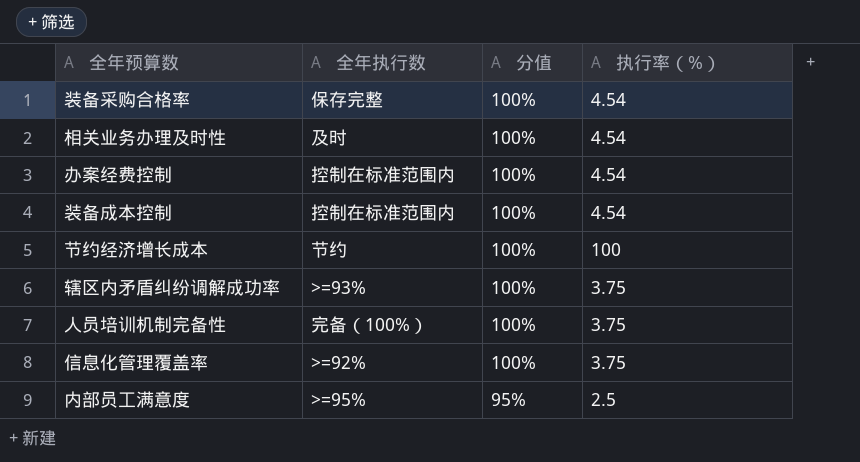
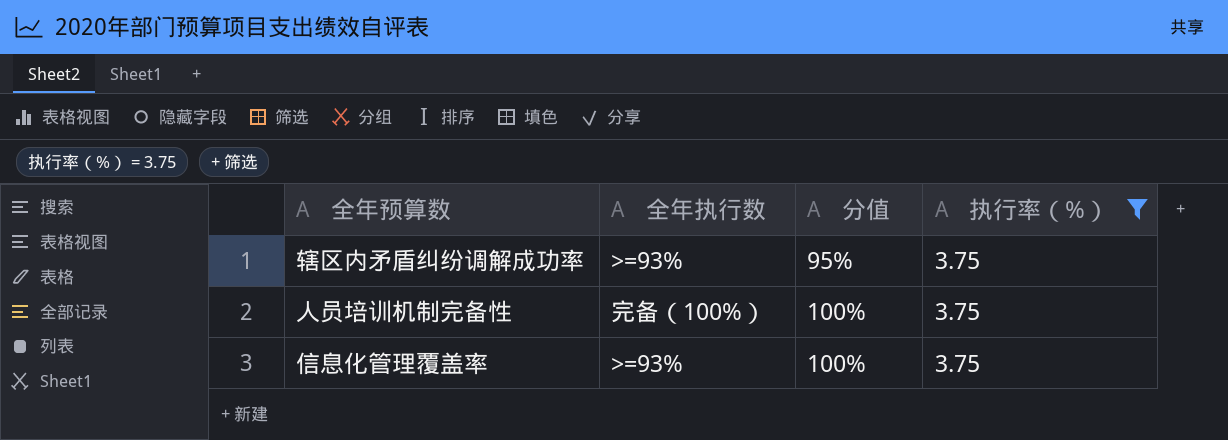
filter: none -> 执行率（%） = 3.75
辖区内矛盾纠纷调解成功率 | 分值: 100% -> 95%
信息化管理覆盖率 | 全年执行数: >=92% -> >=93%

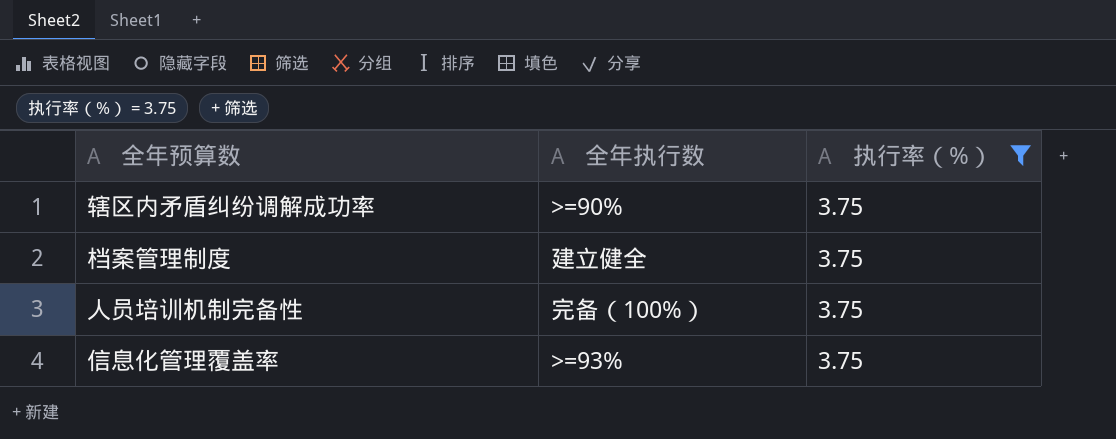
column 分值 | position: 3 -> none
辖区内矛盾纠纷调解成功率 | 全年执行数: >=93% -> >=90%
row 档案管理制度: none -> 建立健全 | 3.75

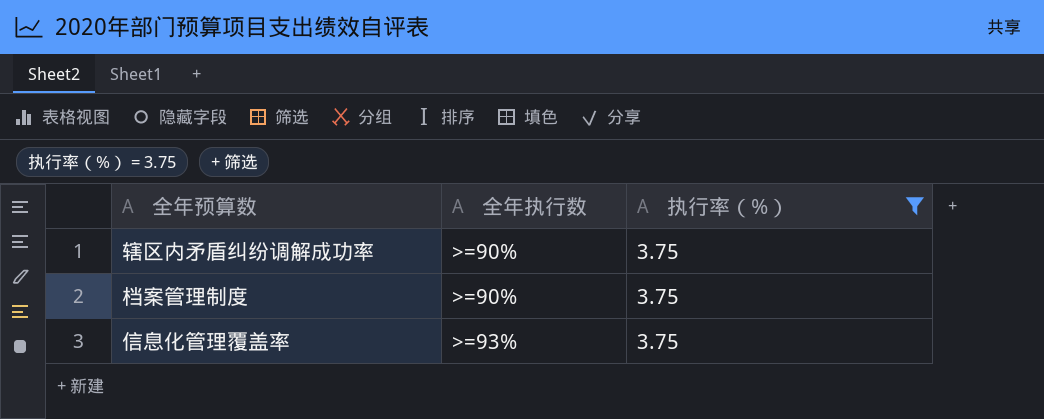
row 人员培训机制完备性: 完备（100%） | 3.75 -> none
档案管理制度 | 全年执行数: 建立健全 -> >=90%

